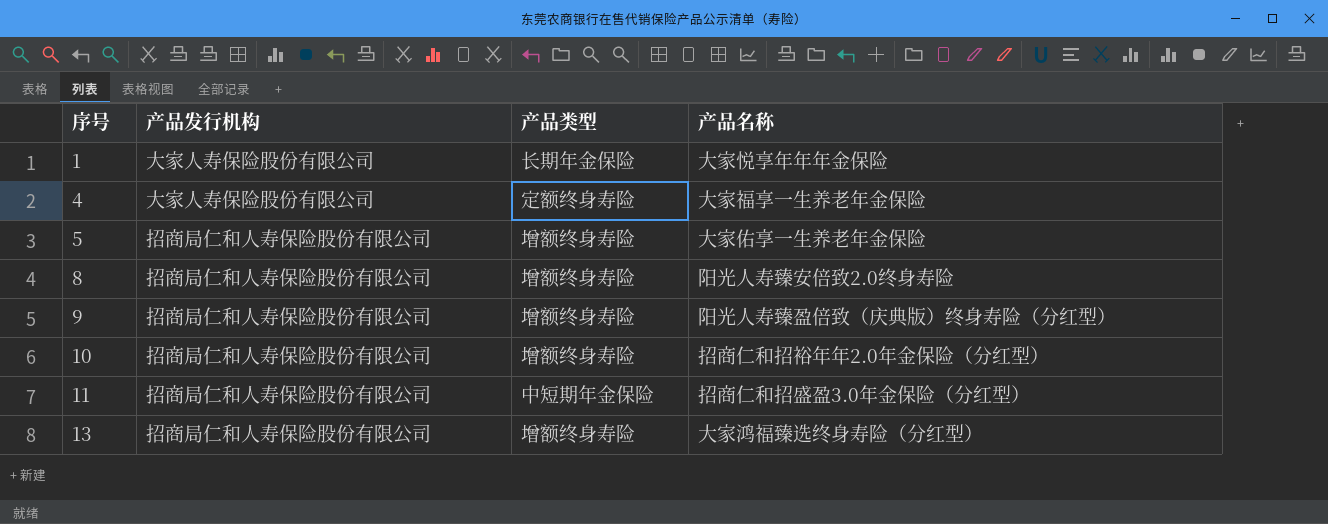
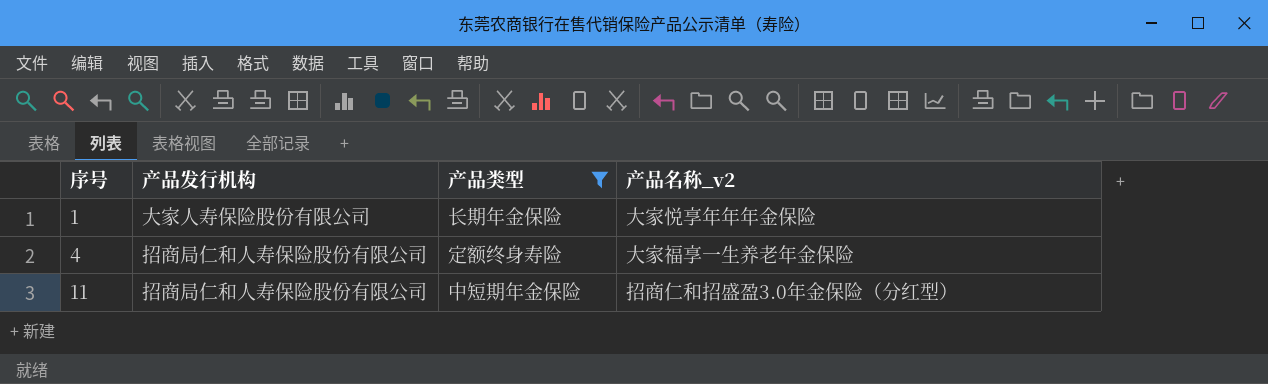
filter: none -> 产品类型 != 增额终身寿险
column name: 产品名称 -> 产品名称_v2
4 | 产品发行机构: 大家人寿保险股份有限公司 -> 招商局仁和人寿保险股份有限公司

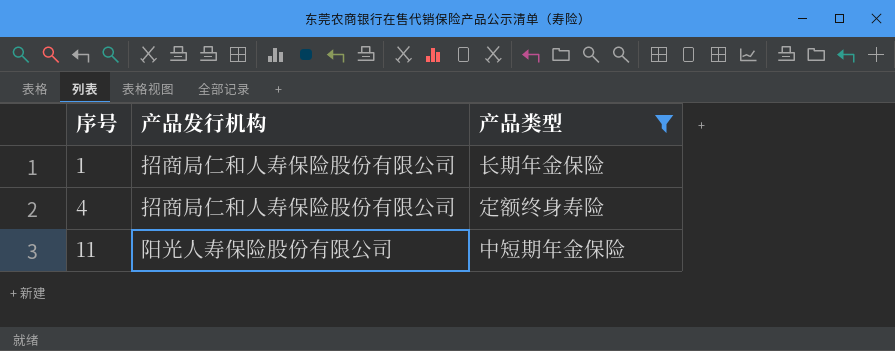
column 产品名称_v2 | position: 4 -> none
1 | 产品发行机构: 大家人寿保险股份有限公司 -> 招商局仁和人寿保险股份有限公司
11 | 产品发行机构: 招商局仁和人寿保险股份有限公司 -> 阳光人寿保险股份有限公司

